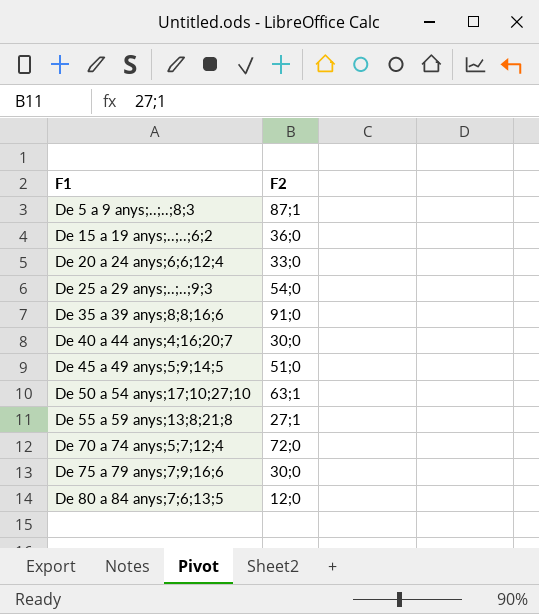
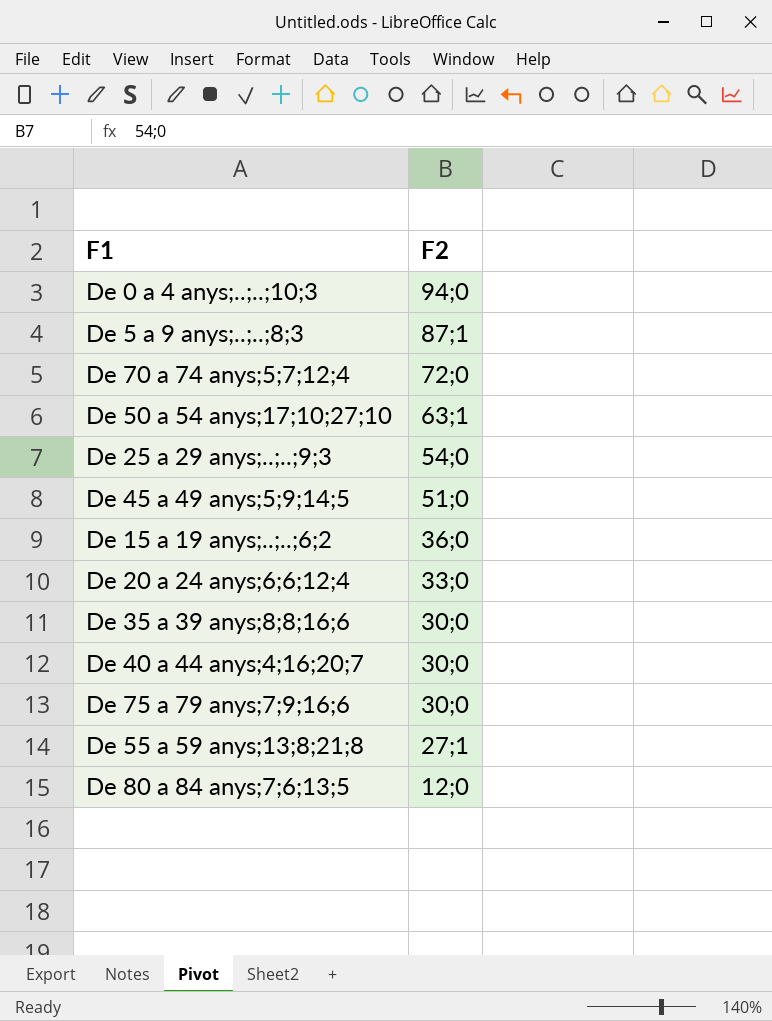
row order: F1 ascending -> F2 descending
row De 0 a 4 anys;..;..;10;3: none -> 94;0
De 35 a 39 anys;8;8;16;6 | F2: 91;0 -> 30;0

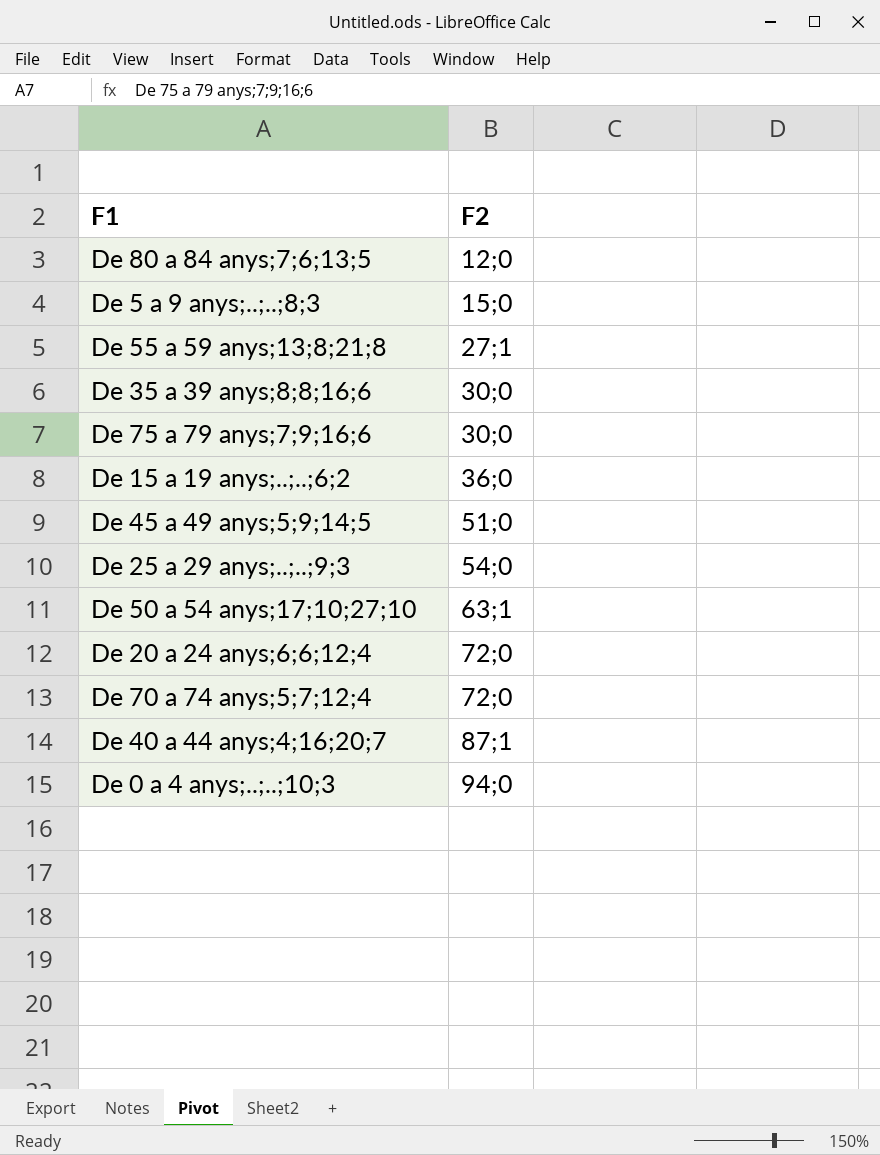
row order: F2 descending -> F2 ascending
De 5 a 9 anys;..;..;8;3 | F2: 87;1 -> 15;0
De 20 a 24 anys;6;6;12;4 | F2: 33;0 -> 72;0
De 40 a 44 anys;4;16;20;7 | F2: 30;0 -> 87;1

